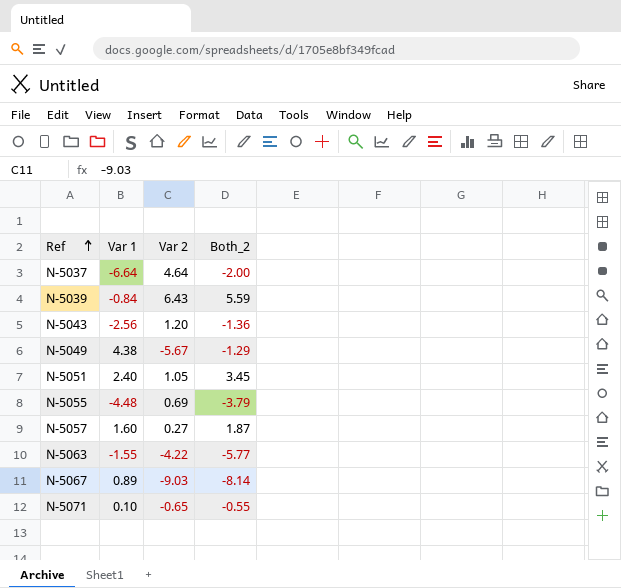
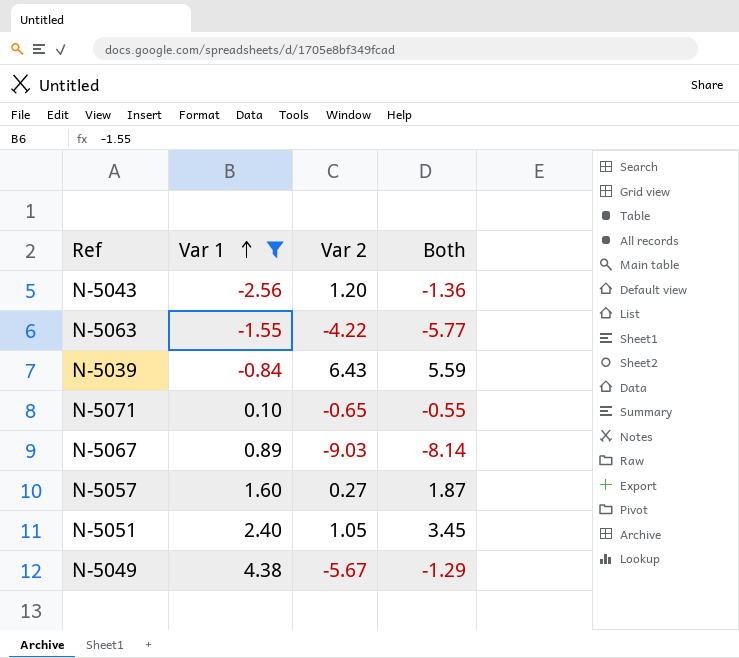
filter: none -> Var 1 >= -2.56
row order: Ref ascending -> Var 1 ascending
column name: Both_2 -> Both

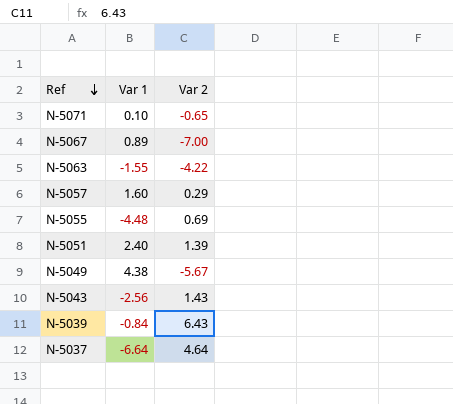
filter: Var 1 >= -2.56 -> none
row order: Var 1 ascending -> Ref descending
column Both | formula: [Var 1] + [Var 2] -> none
N-5067 | Var 2: -9.03 -> -7.00
N-5057 | Var 2: 0.27 -> 0.29
N-5051 | Var 2: 1.05 -> 1.39
N-5043 | Var 2: 1.20 -> 1.43

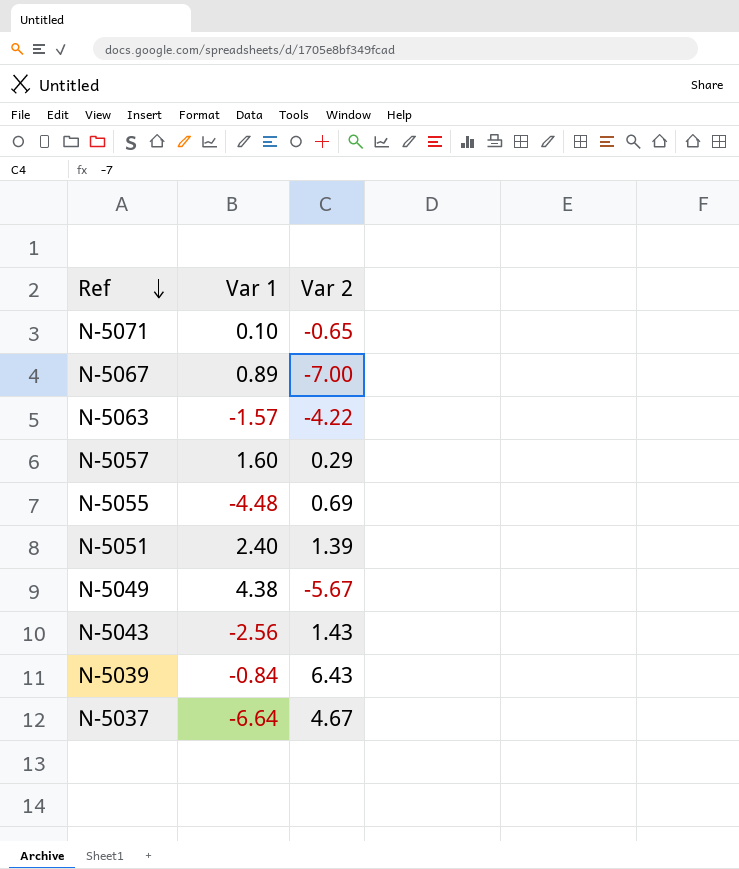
N-5063 | Var 1: -1.55 -> -1.57
N-5037 | Var 2: 4.64 -> 4.67

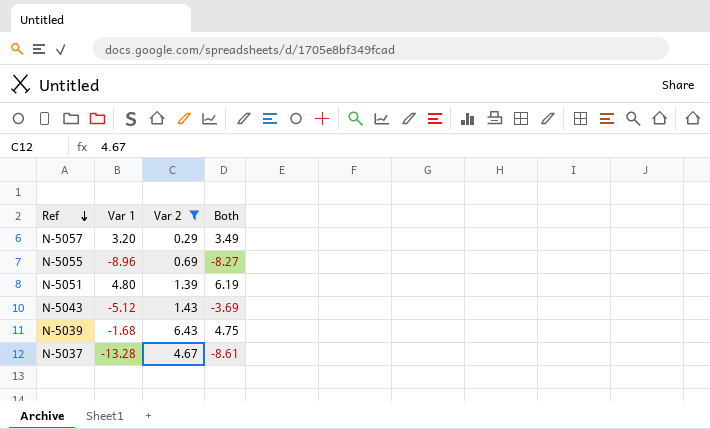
filter: none -> Var 2 >= 0.29
column Both | formula: none -> [Var 1] + [Var 2]
N-5057 | Var 1: 1.60 -> 3.20
N-5055 | Var 1: -4.48 -> -8.96
N-5051 | Var 1: 2.40 -> 4.80
N-5043 | Var 1: -2.56 -> -5.12
N-5039 | Var 1: -0.84 -> -1.68
N-5037 | Var 1: -6.64 -> -13.28

